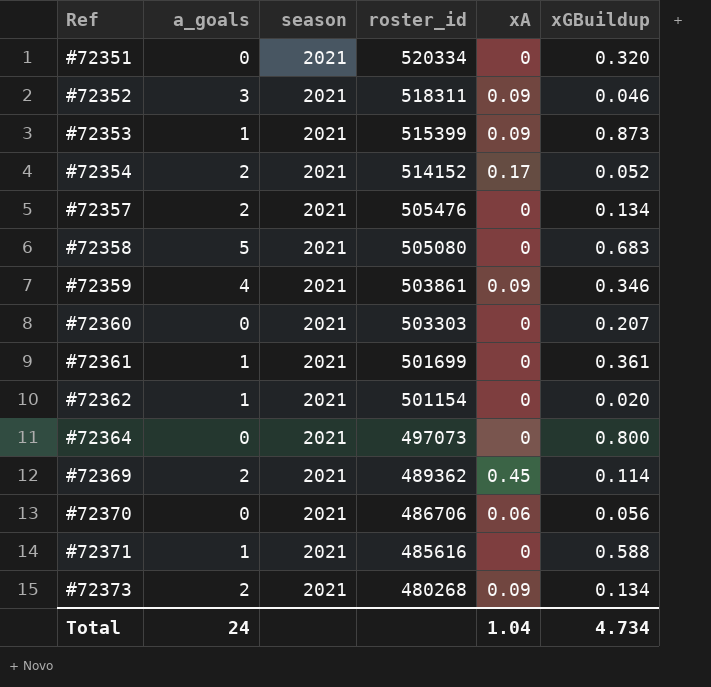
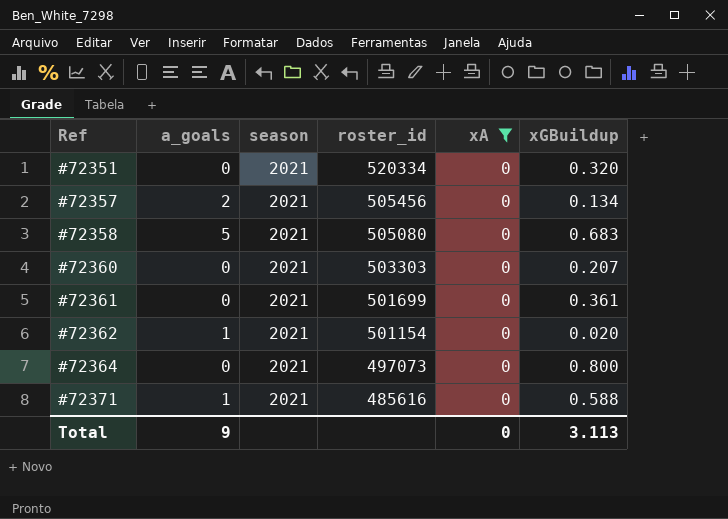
filter: none -> xA = 0
#72357 | roster_id: 505476 -> 505456
#72361 | a_goals: 1 -> 0
Total | a_goals: 24 -> 9
Total | xA: 1.04 -> 0
Total | xGBuildup: 4.734 -> 3.113

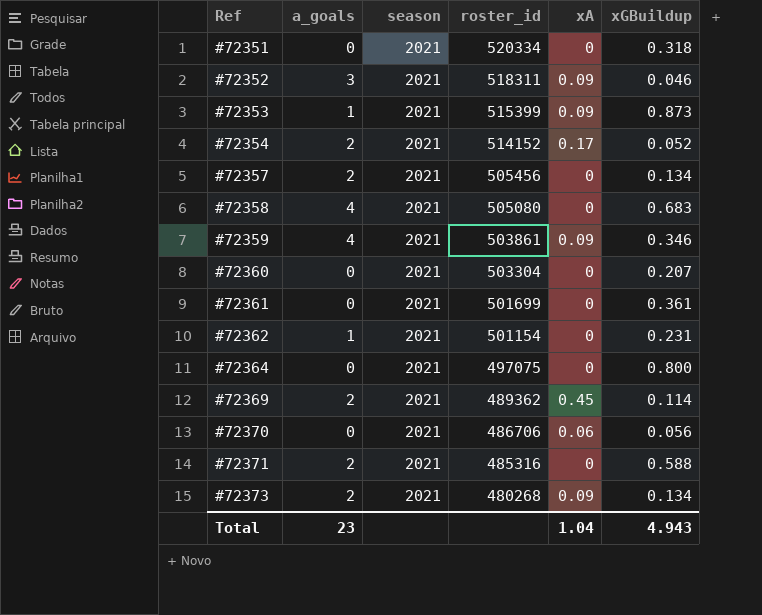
filter: xA = 0 -> none
#72351 | xGBuildup: 0.320 -> 0.318
#72358 | a_goals: 5 -> 4
#72360 | roster_id: 503303 -> 503304
#72362 | xGBuildup: 0.020 -> 0.231
#72364 | roster_id: 497073 -> 497075
#72371 | a_goals: 1 -> 2
#72371 | roster_id: 485616 -> 485316
Total | a_goals: 9 -> 23
Total | xA: 0 -> 1.04
Total | xGBuildup: 3.113 -> 4.943

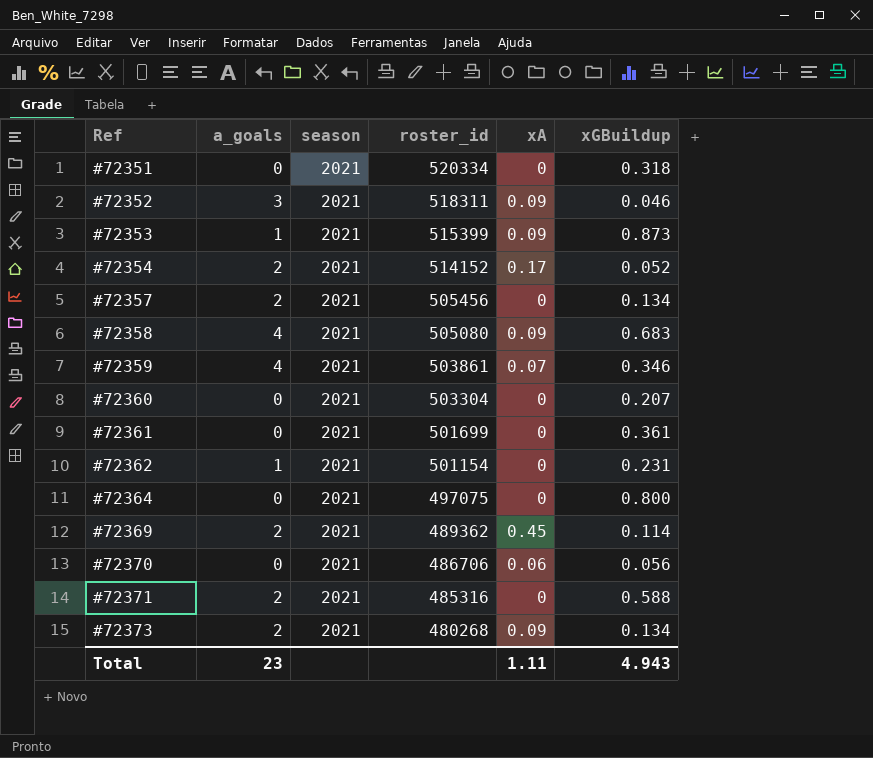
#72358 | xA: 0 -> 0.09
#72359 | xA: 0.09 -> 0.07
Total | xA: 1.04 -> 1.11

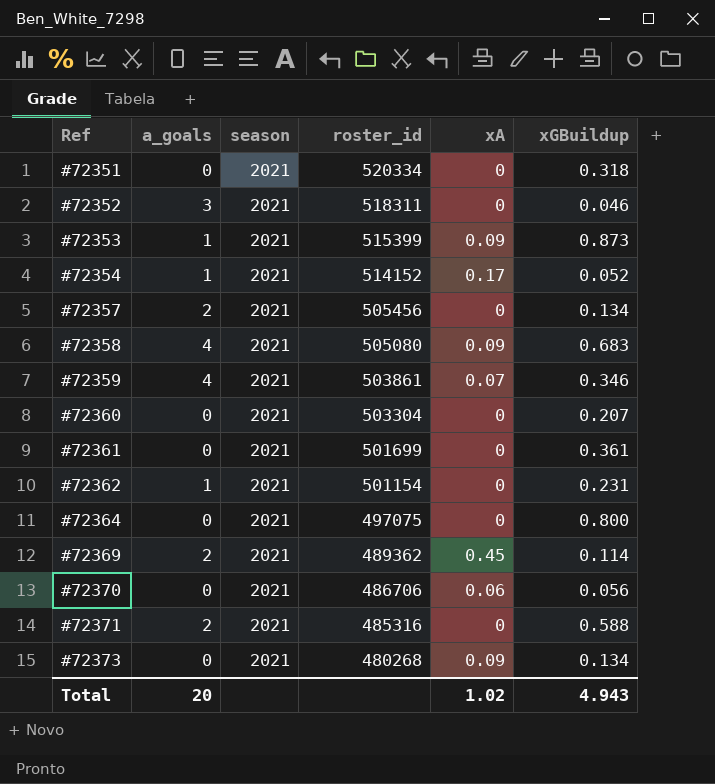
#72352 | xA: 0.09 -> 0
#72354 | a_goals: 2 -> 1
#72373 | a_goals: 2 -> 0
Total | a_goals: 23 -> 20
Total | xA: 1.11 -> 1.02

